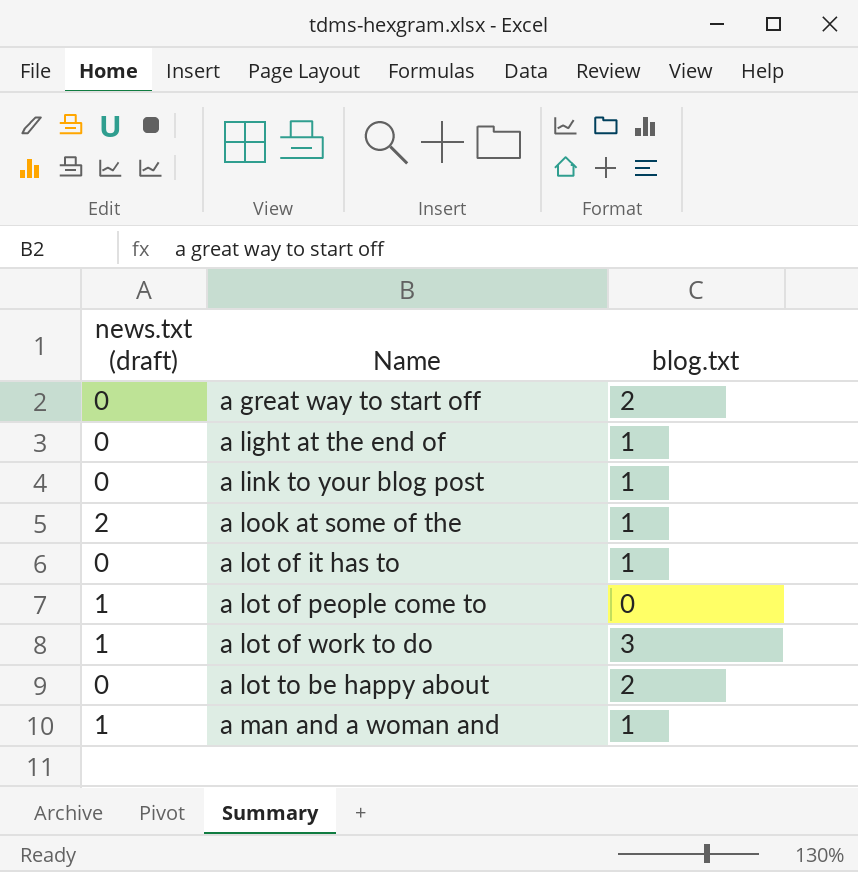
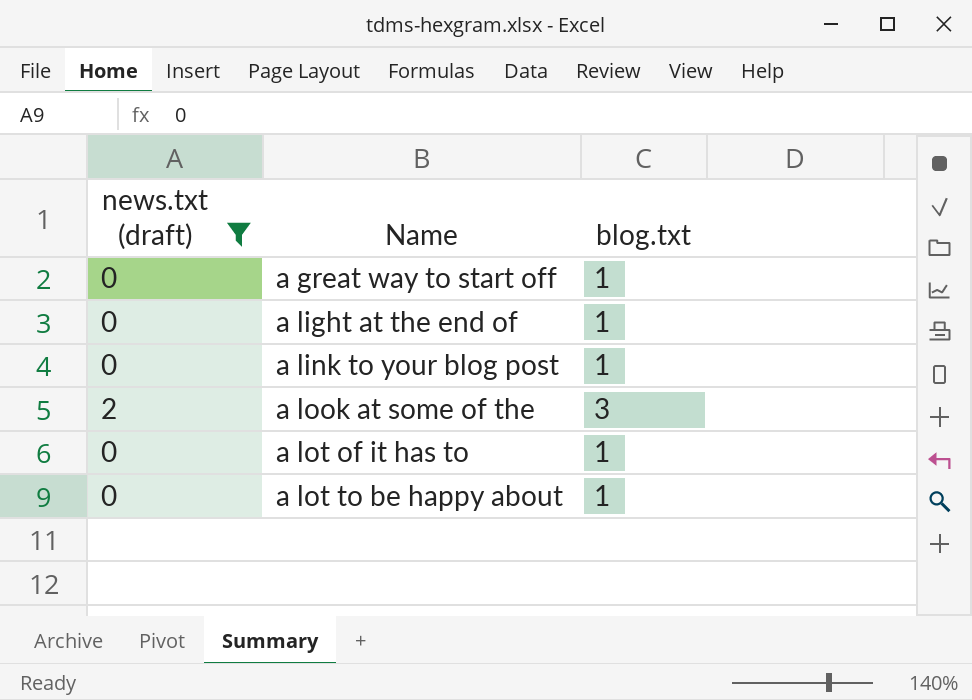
filter: none -> news.txt (draft) != 1
a great way to start off | blog.txt: 2 -> 1
a look at some of the | blog.txt: 1 -> 3
a lot to be happy about | blog.txt: 2 -> 1

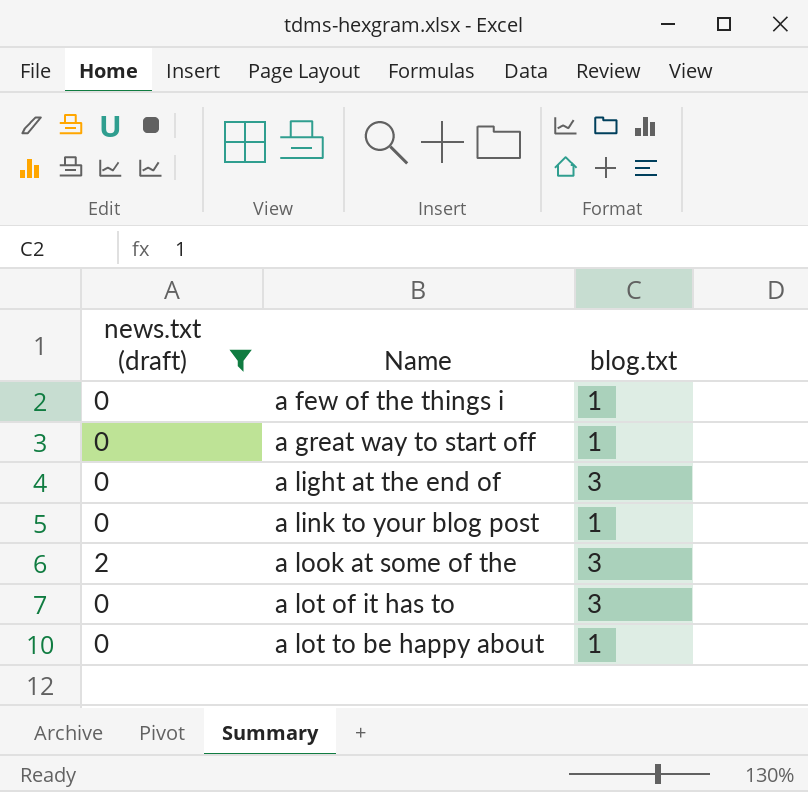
row a few of the things i: none -> 0 | 1
a light at the end of | blog.txt: 1 -> 3
a lot of it has to | blog.txt: 1 -> 3

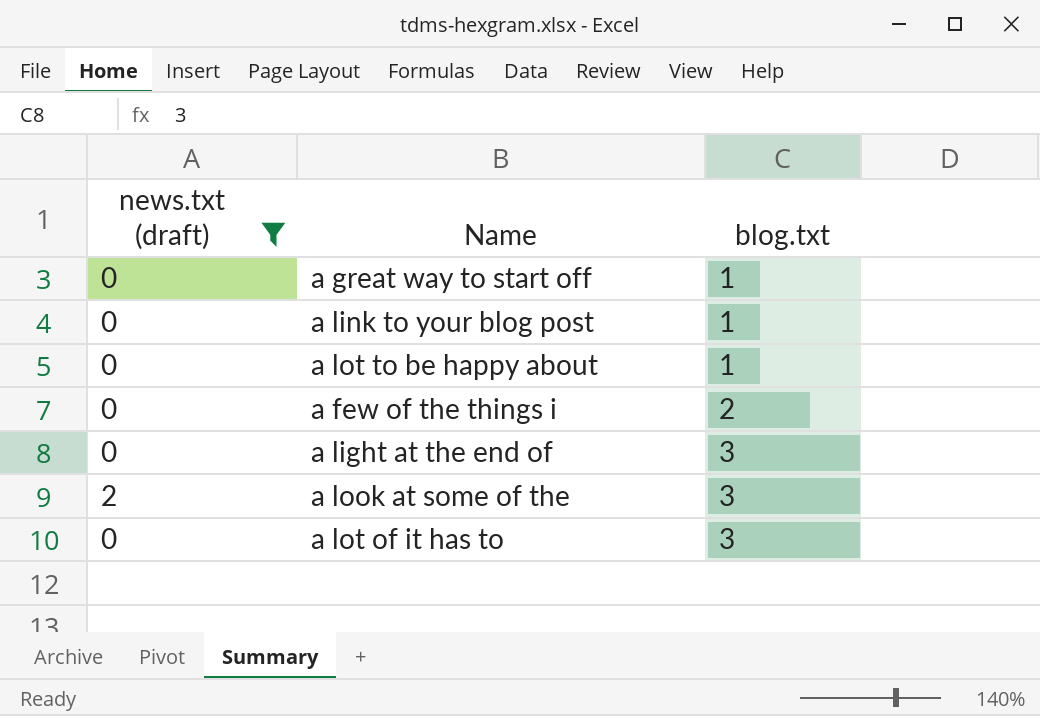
row order: Name ascending -> blog.txt ascending
a few of the things i | blog.txt: 1 -> 2

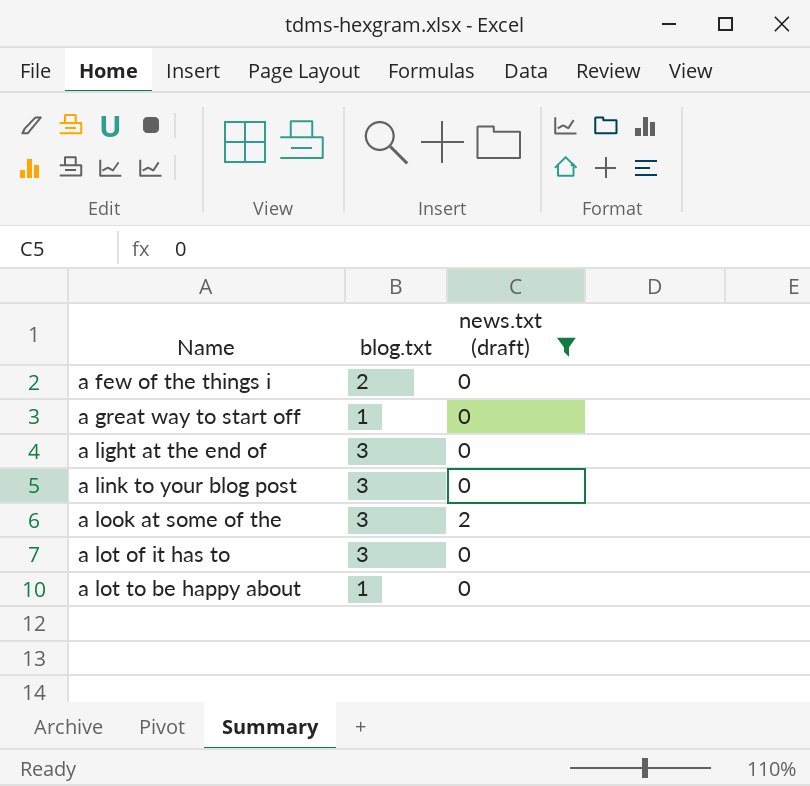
row order: blog.txt ascending -> Name ascending
column news.txt (draft) | position: 1 -> 3
a link to your blog post | blog.txt: 1 -> 3

